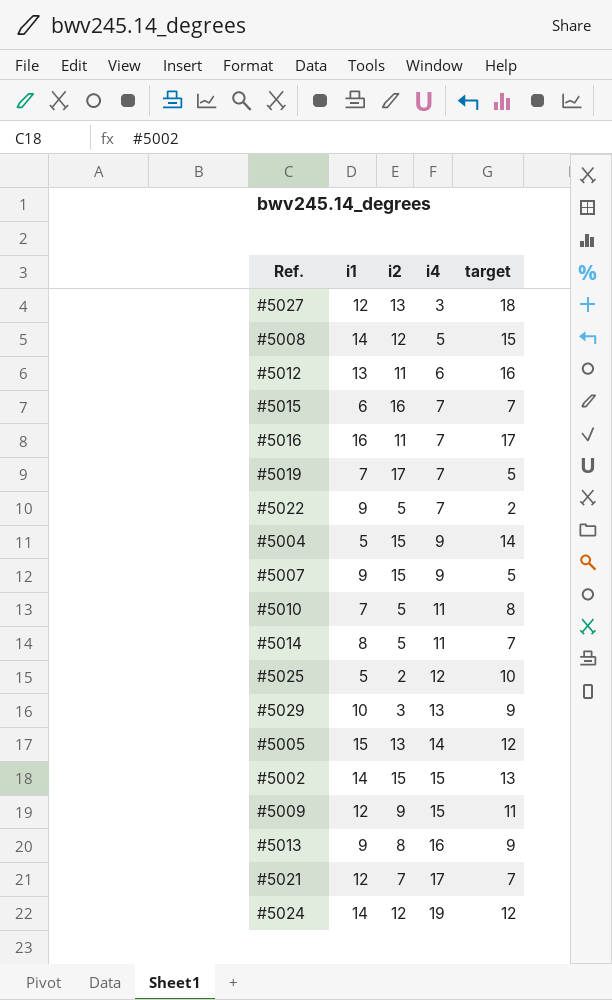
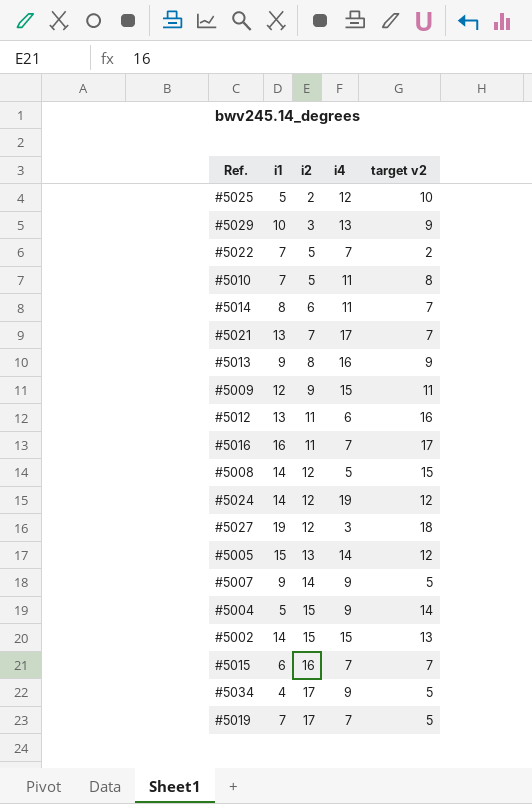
row order: i4 ascending -> i2 ascending
column name: target -> target v2
#5022 | i1: 9 -> 7
#5014 | i2: 5 -> 6
#5021 | i1: 12 -> 13
#5027 | i1: 12 -> 19
#5027 | i2: 13 -> 12
#5007 | i2: 15 -> 14
row #5034: none -> 4 | 17 | 9 | 5

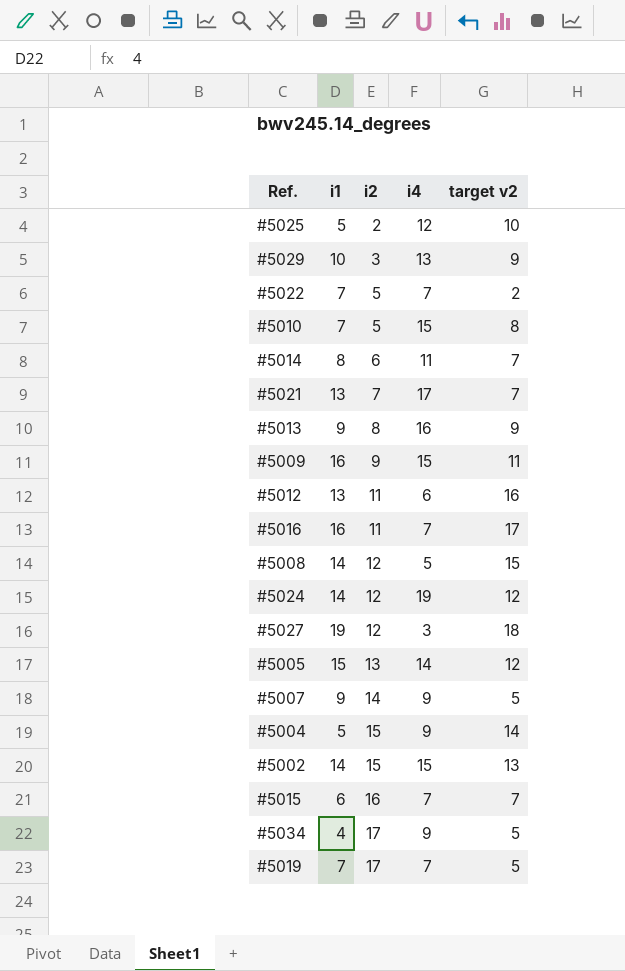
#5010 | i4: 11 -> 15
#5009 | i1: 12 -> 16

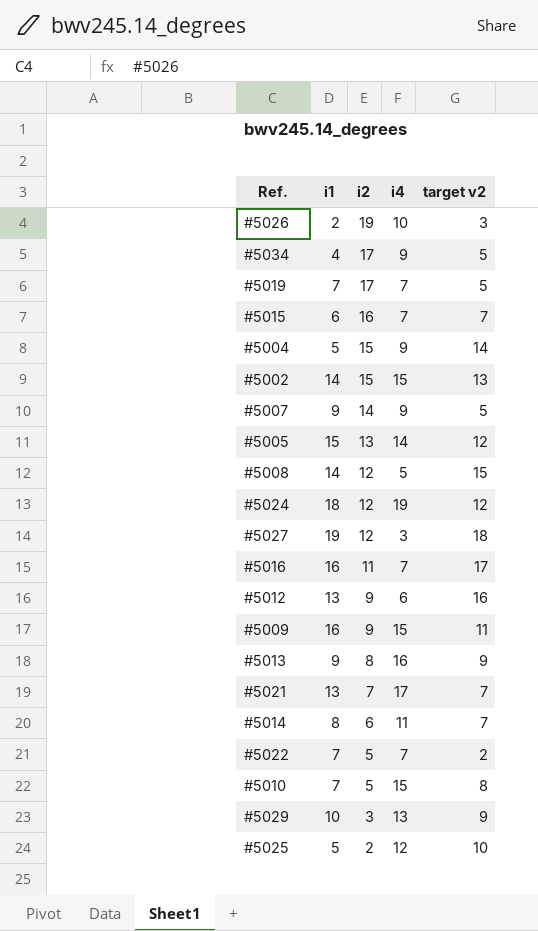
row order: i2 ascending -> i2 descending
row #5026: none -> 2 | 19 | 10 | 3
#5024 | i1: 14 -> 18
#5012 | i2: 11 -> 9

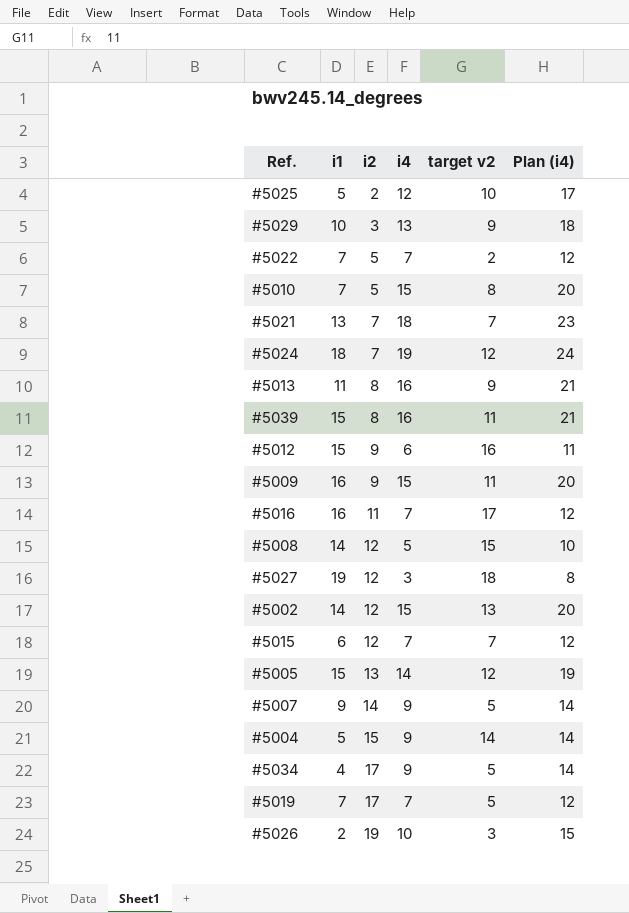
row order: i2 descending -> i2 ascending
column Plan (i4) | formula: none -> [i4] + 5
row #5014: 8 | 6 | 11 | 7 -> none
#5021 | i4: 17 -> 18
#5024 | i2: 12 -> 7
#5013 | i1: 9 -> 11
row #5039: none -> 15 | 8 | 16 | 11 | 21
#5012 | i1: 13 -> 15
#5002 | i2: 15 -> 12
#5015 | i2: 16 -> 12

